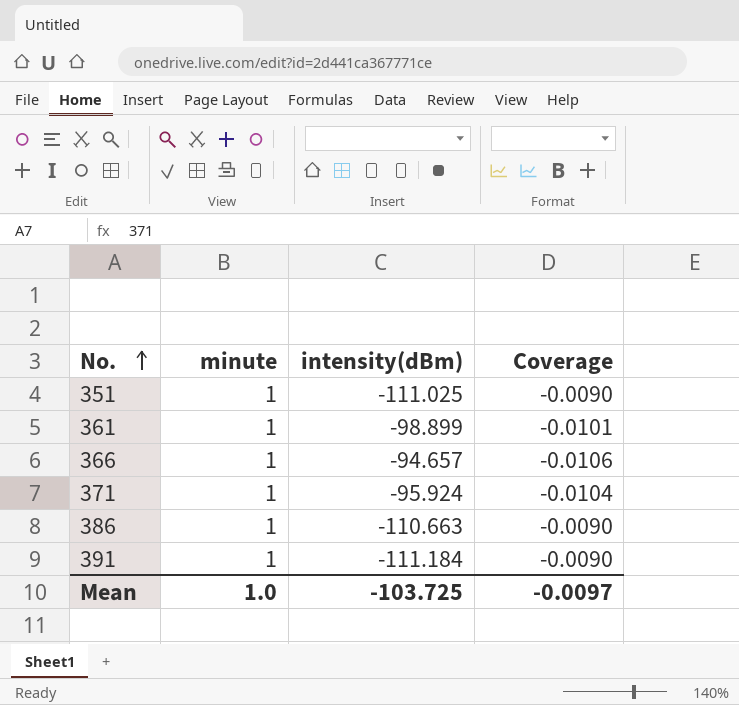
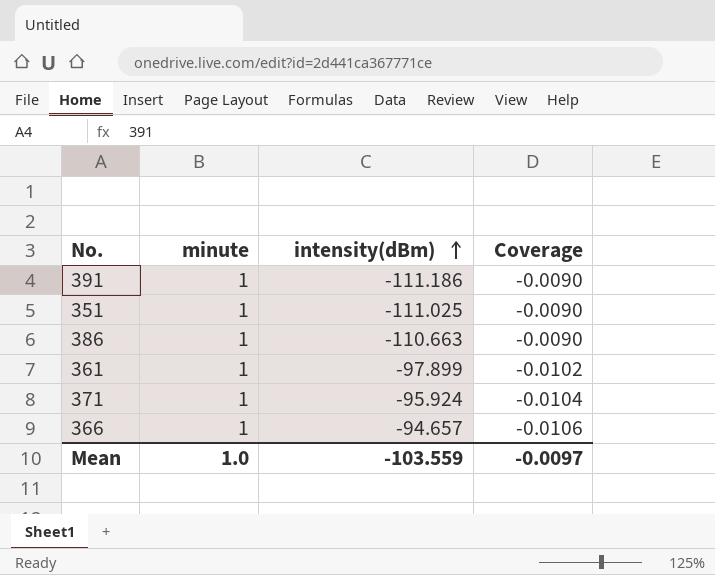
row order: No. ascending -> intensity(dBm) ascending
391 | intensity(dBm): -111.184 -> -111.186
361 | intensity(dBm): -98.899 -> -97.899
361 | Coverage: -0.0101 -> -0.0102
Mean | intensity(dBm): -103.725 -> -103.559

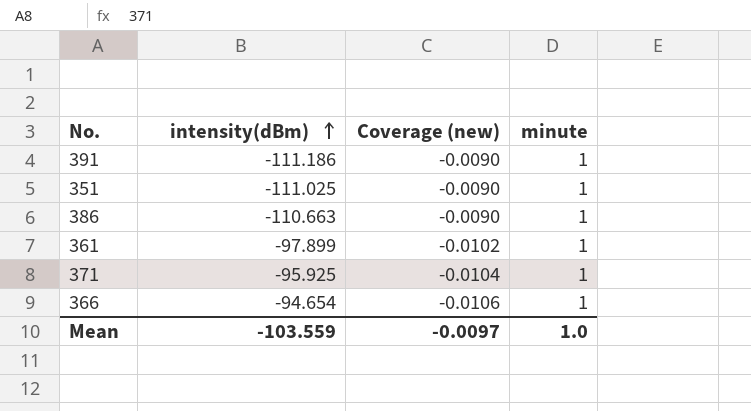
column name: Coverage -> Coverage (new)
column minute | position: 2 -> 4
371 | intensity(dBm): -95.924 -> -95.925
366 | intensity(dBm): -94.657 -> -94.654

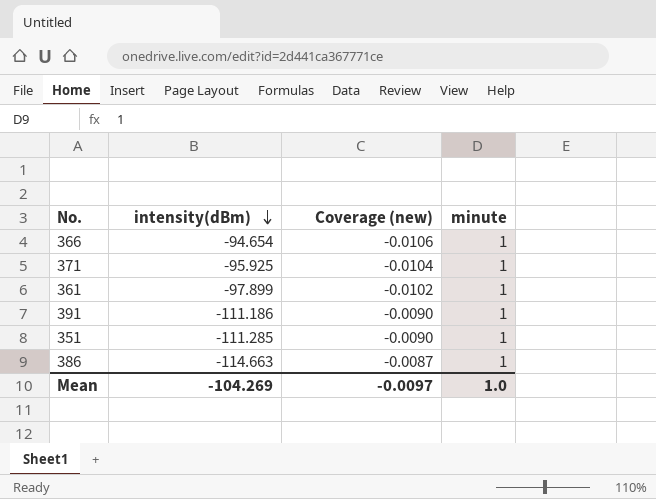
row order: intensity(dBm) ascending -> intensity(dBm) descending
351 | intensity(dBm): -111.025 -> -111.285
386 | intensity(dBm): -110.663 -> -114.663
386 | Coverage (new): -0.0090 -> -0.0087
Mean | intensity(dBm): -103.559 -> -104.269

